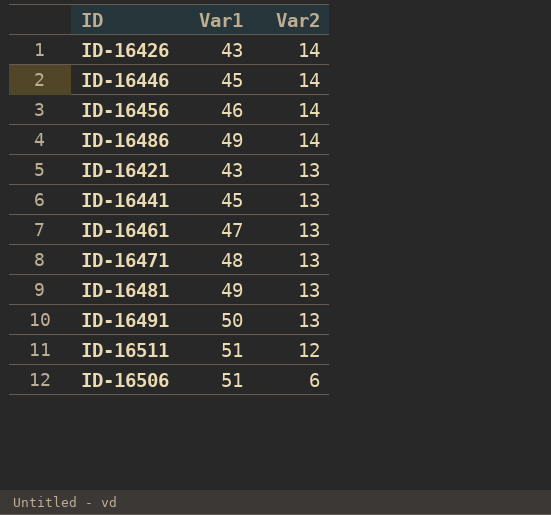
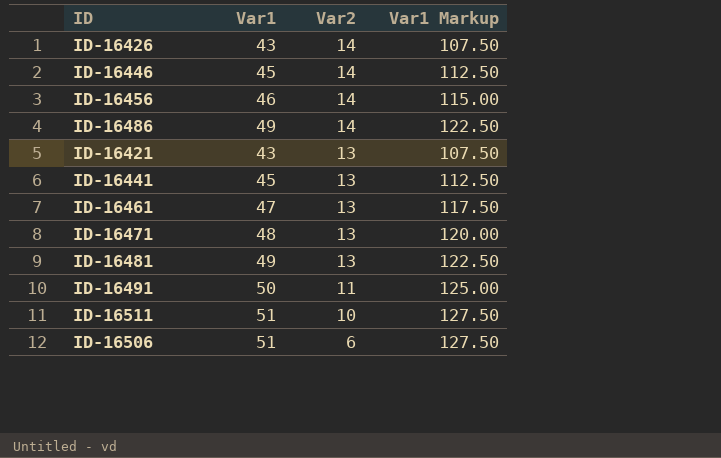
column Var1 Markup | formula: none -> [Var1] * 2.5
ID-16491 | Var2: 13 -> 11
ID-16511 | Var2: 12 -> 10

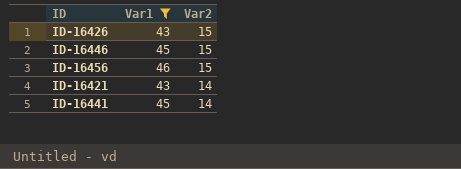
filter: none -> Var1 <= 46
column Var1 Markup | formula: [Var1] * 2.5 -> none
ID-16426 | Var2: 14 -> 15
ID-16446 | Var2: 14 -> 15
ID-16456 | Var2: 14 -> 15
ID-16421 | Var2: 13 -> 14
ID-16441 | Var2: 13 -> 14

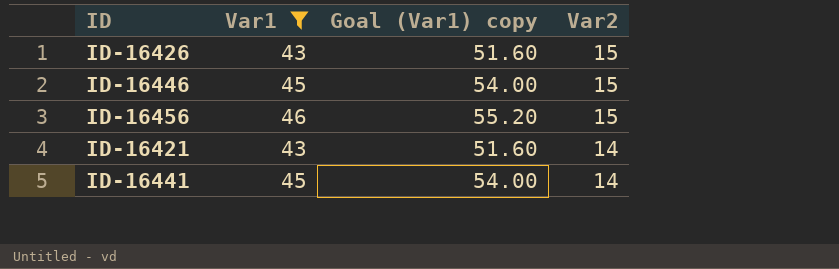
column Goal (Var1) copy | formula: none -> [Var1] * 1.2

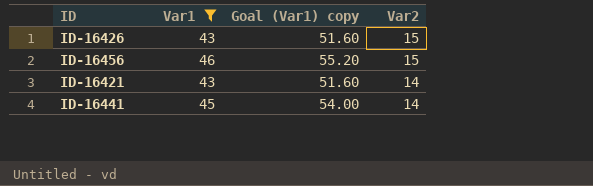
row ID-16446: 45 | 54.00 | 15 -> none

